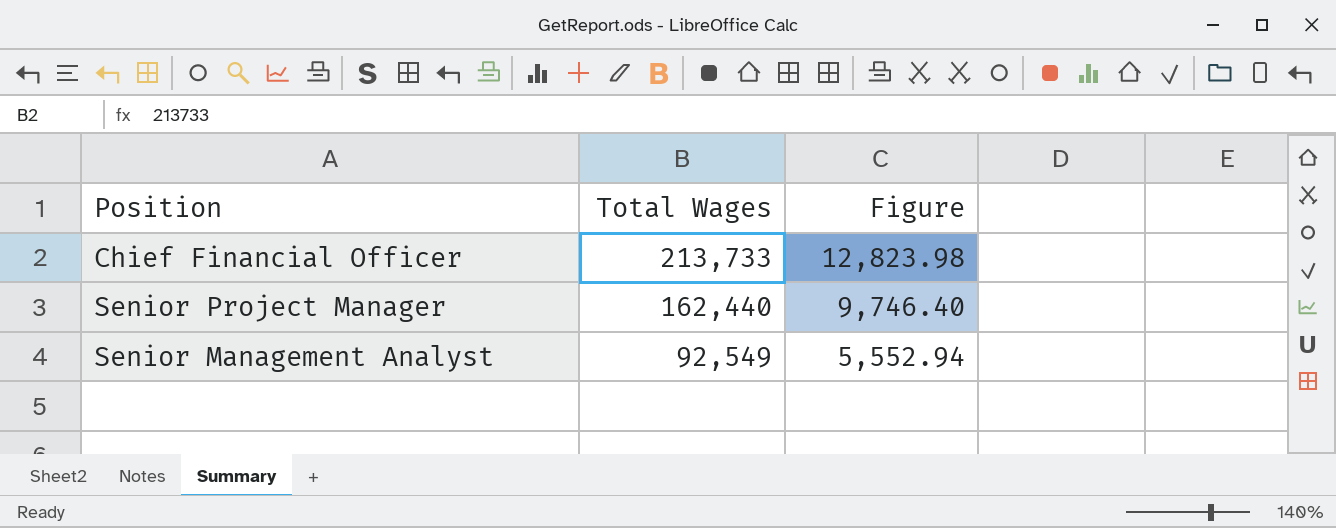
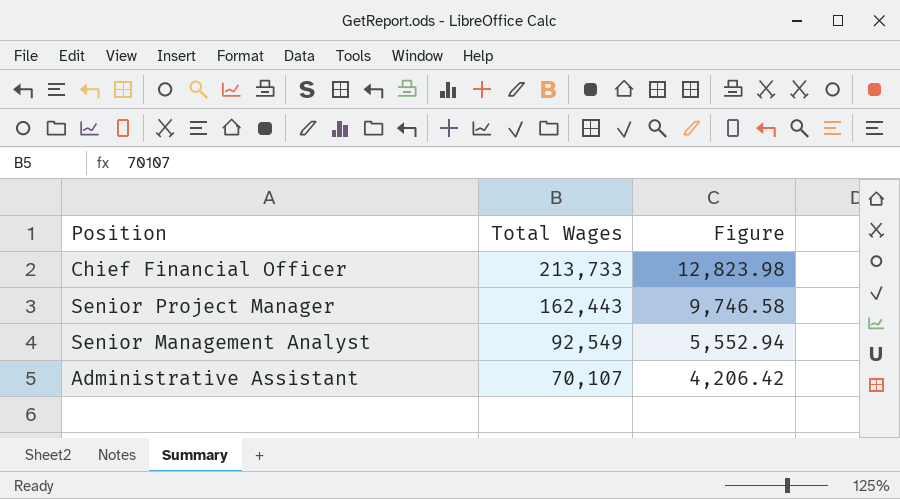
Senior Project Manager | Total Wages: 162,440 -> 162,443
Senior Project Manager | Figure: 9,746.40 -> 9,746.58
row Administrative Assistant: none -> 70,107 | 4,206.42

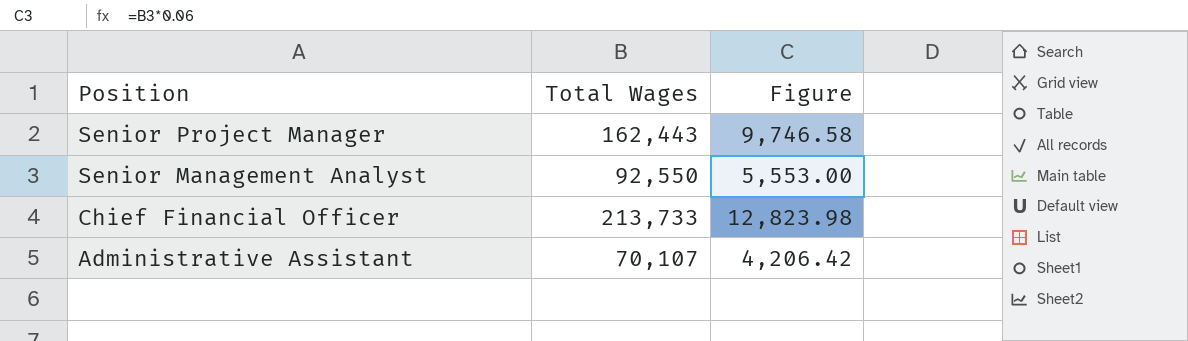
row order: Total Wages descending -> Position descending
Senior Management Analyst | Total Wages: 92,549 -> 92,550
Senior Management Analyst | Figure: 5,552.94 -> 5,553.00

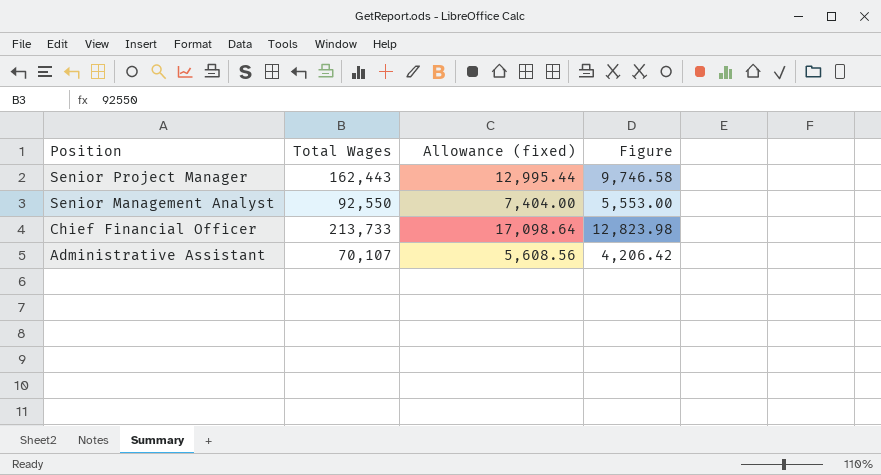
column Allowance (fixed) | formula: none -> [Total Wages] * 0.08

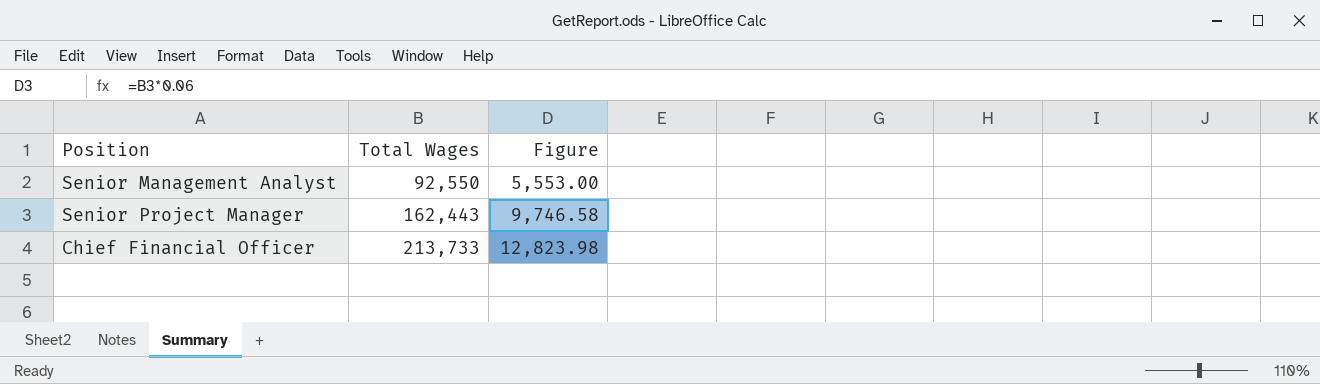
row order: Position descending -> Total Wages ascending
column Allowance (fixed) | formula: [Total Wages] * 0.08 -> none
row Administrative Assistant: 70,107 | 5,608.56 | 4,206.42 -> none

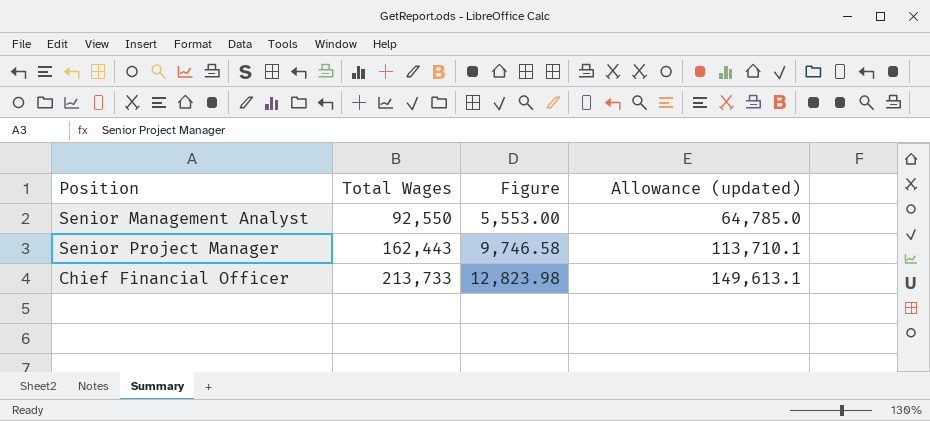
column Allowance (updated) | formula: none -> [Total Wages] * 0.7

